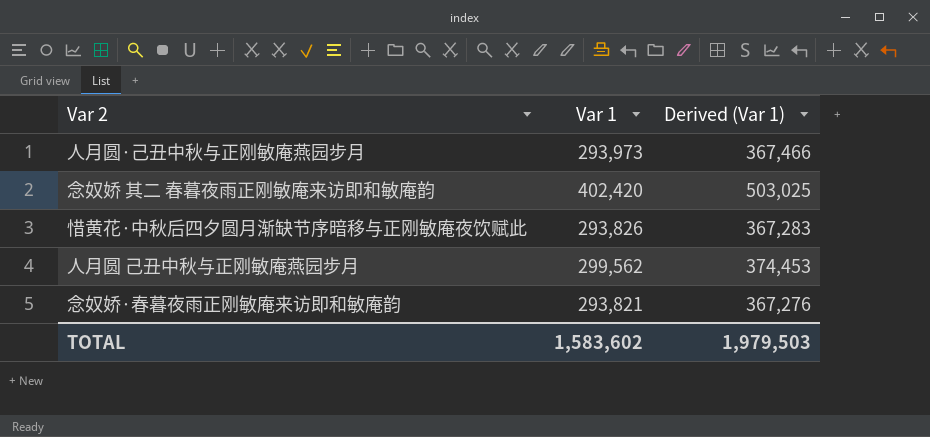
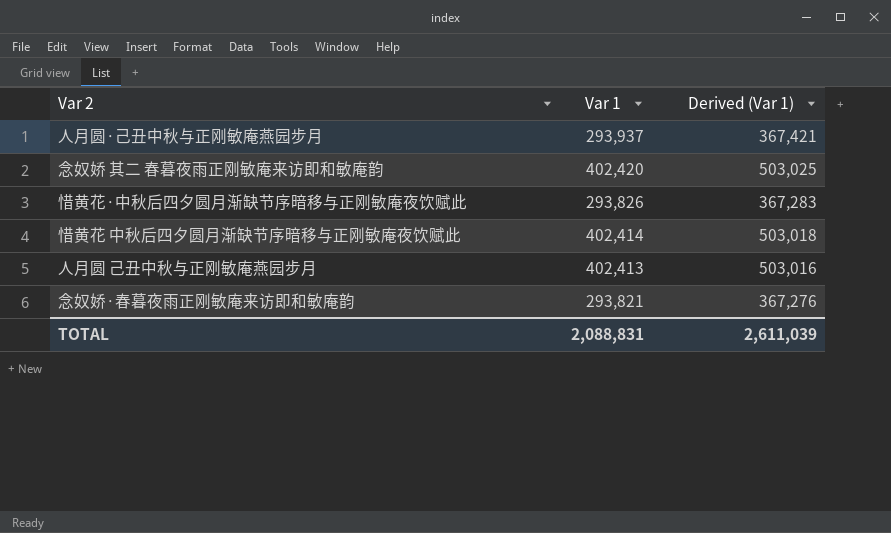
人月圆·己丑中秋与正刚敏庵燕园步月 | Var 1: 293,973 -> 293,937
人月圆·己丑中秋与正刚敏庵燕园步月 | Derived (Var 1): 367,466 -> 367,421
row 惜黄花 中秋后四夕圆月渐缺节序暗移与正刚敏庵夜饮赋此: none -> 402,414 | 503,018
人月圆 己丑中秋与正刚敏庵燕园步月 | Var 1: 299,562 -> 402,413
人月圆 己丑中秋与正刚敏庵燕园步月 | Derived (Var 1): 374,453 -> 503,016
TOTAL | Var 1: 1,583,602 -> 2,088,831
TOTAL | Derived (Var 1): 1,979,503 -> 2,611,039

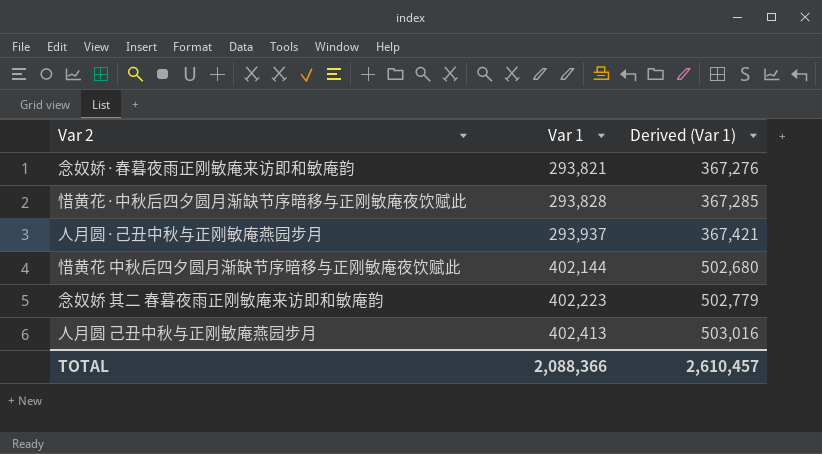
row order: none -> Var 1 ascending
惜黄花·中秋后四夕圆月渐缺节序暗移与正刚敏庵夜饮赋此 | Var 1: 293,826 -> 293,828
惜黄花·中秋后四夕圆月渐缺节序暗移与正刚敏庵夜饮赋此 | Derived (Var 1): 367,283 -> 367,285
惜黄花 中秋后四夕圆月渐缺节序暗移与正刚敏庵夜饮赋此 | Var 1: 402,414 -> 402,144
惜黄花 中秋后四夕圆月渐缺节序暗移与正刚敏庵夜饮赋此 | Derived (Var 1): 503,018 -> 502,680
念奴娇 其二 春暮夜雨正刚敏庵来访即和敏庵韵 | Var 1: 402,420 -> 402,223
念奴娇 其二 春暮夜雨正刚敏庵来访即和敏庵韵 | Derived (Var 1): 503,025 -> 502,779
TOTAL | Var 1: 2,088,831 -> 2,088,366
TOTAL | Derived (Var 1): 2,611,039 -> 2,610,457

